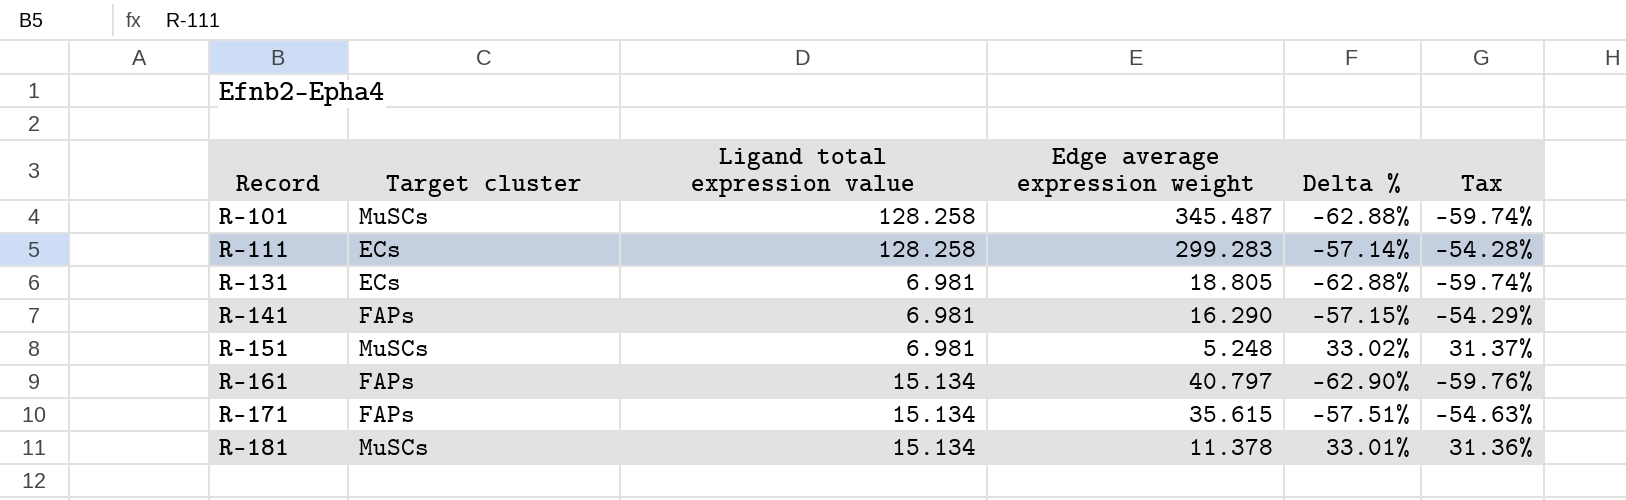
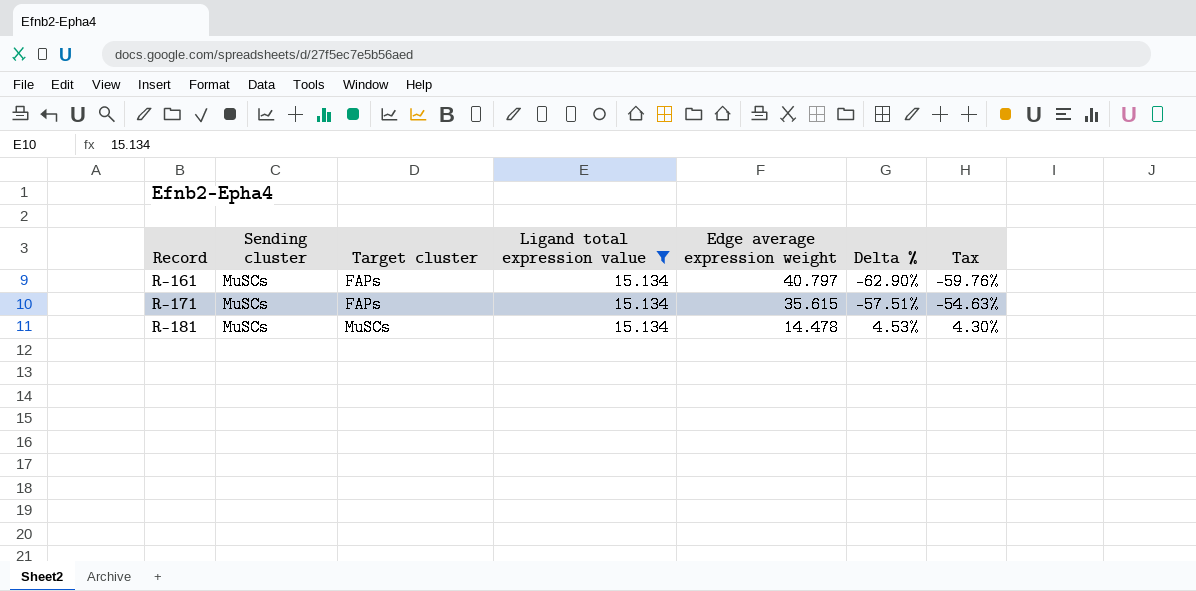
filter: none -> Ligand total expression value = 15.134
column Sending cluster | position: none -> 2
R-181 | Edge average expression weight: 11.378 -> 14.478
R-181 | Delta %: 33.01% -> 4.53%
R-181 | Tax: 31.36% -> 4.30%

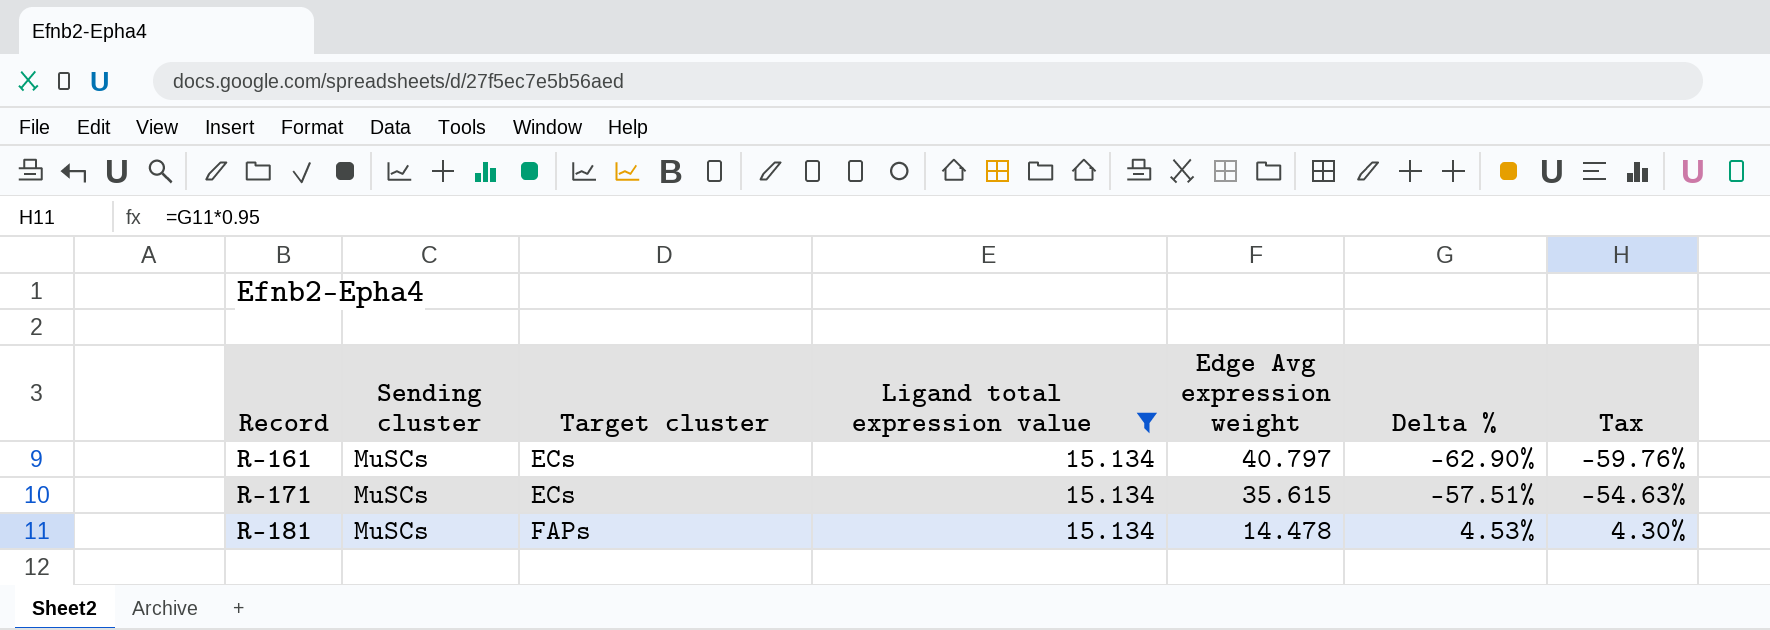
column name: Edge average expression weight -> Edge Avg expression weight
R-161 | Target cluster: FAPs -> ECs
R-171 | Target cluster: FAPs -> ECs
R-181 | Target cluster: MuSCs -> FAPs

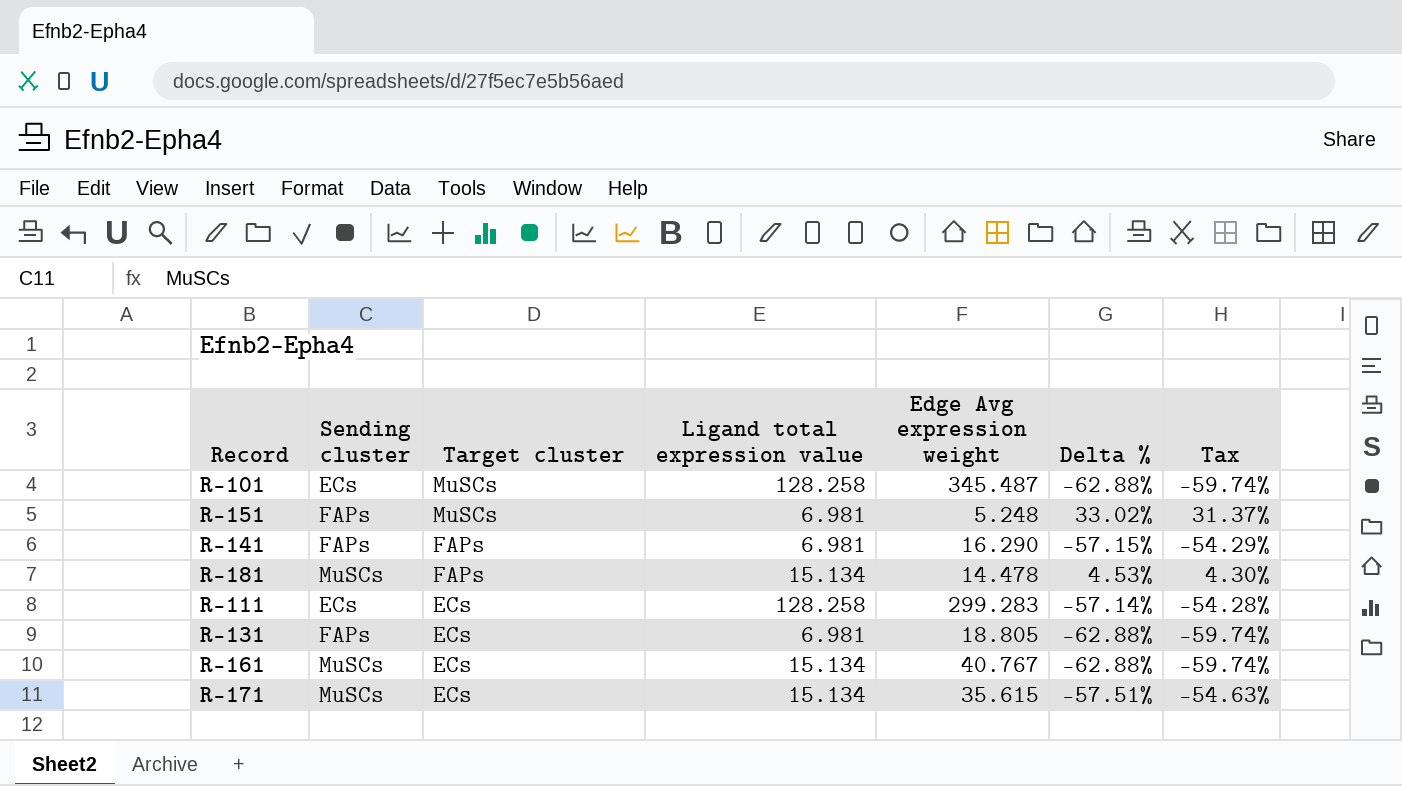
filter: Ligand total expression value = 15.134 -> none
row order: Record ascending -> Target cluster descending
R-161 | Edge Avg expression weight: 40.797 -> 40.767
R-161 | Delta %: -62.90% -> -62.88%
R-161 | Tax: -59.76% -> -59.74%

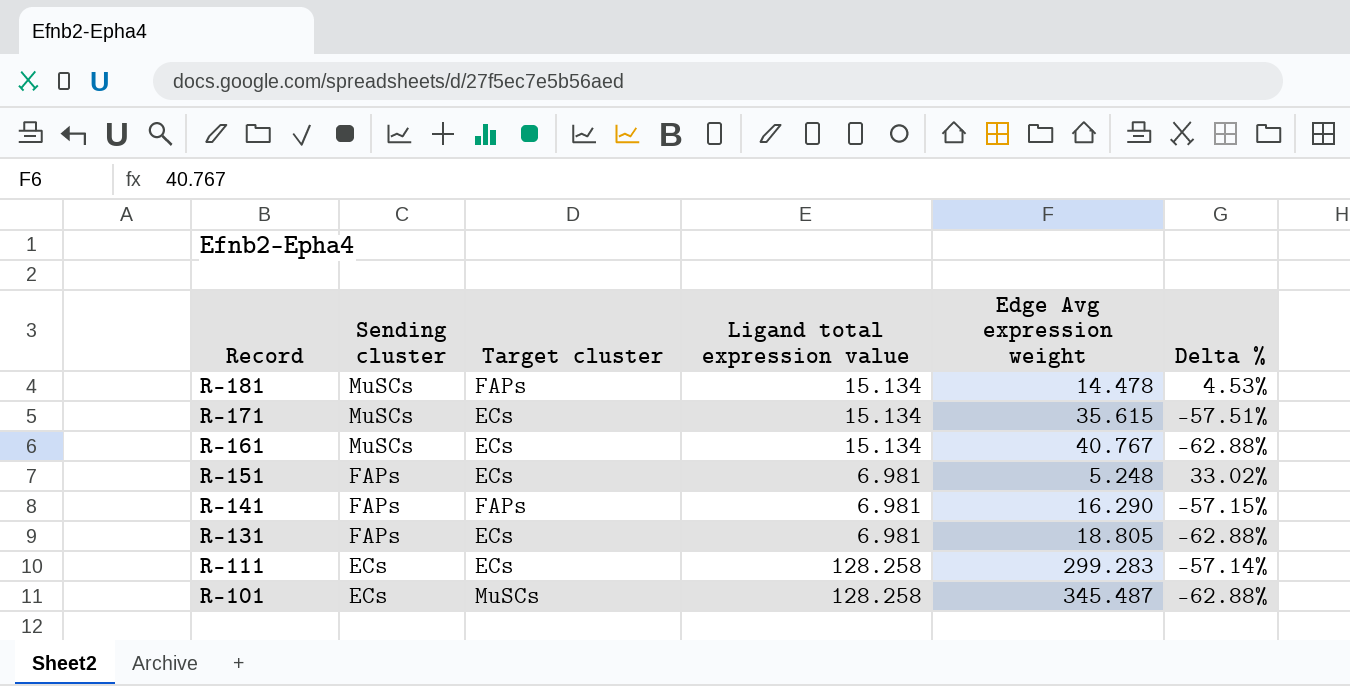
row order: Target cluster descending -> Record descending
column Tax | formula: [Delta %] * 0.95 -> none
R-151 | Target cluster: MuSCs -> ECs

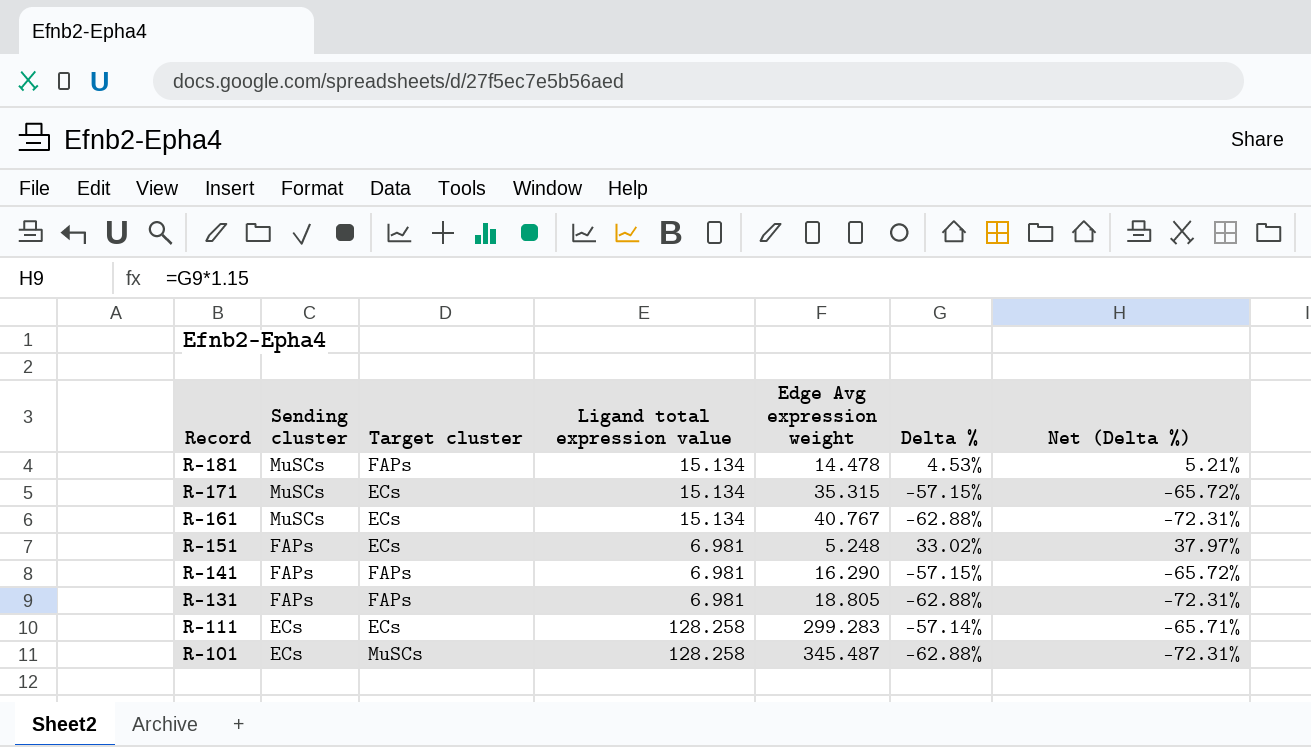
column Net (Delta %) | formula: none -> [Delta %] * 1.15
R-171 | Edge Avg expression weight: 35.615 -> 35.315
R-171 | Delta %: -57.51% -> -57.15%
R-131 | Target cluster: ECs -> FAPs

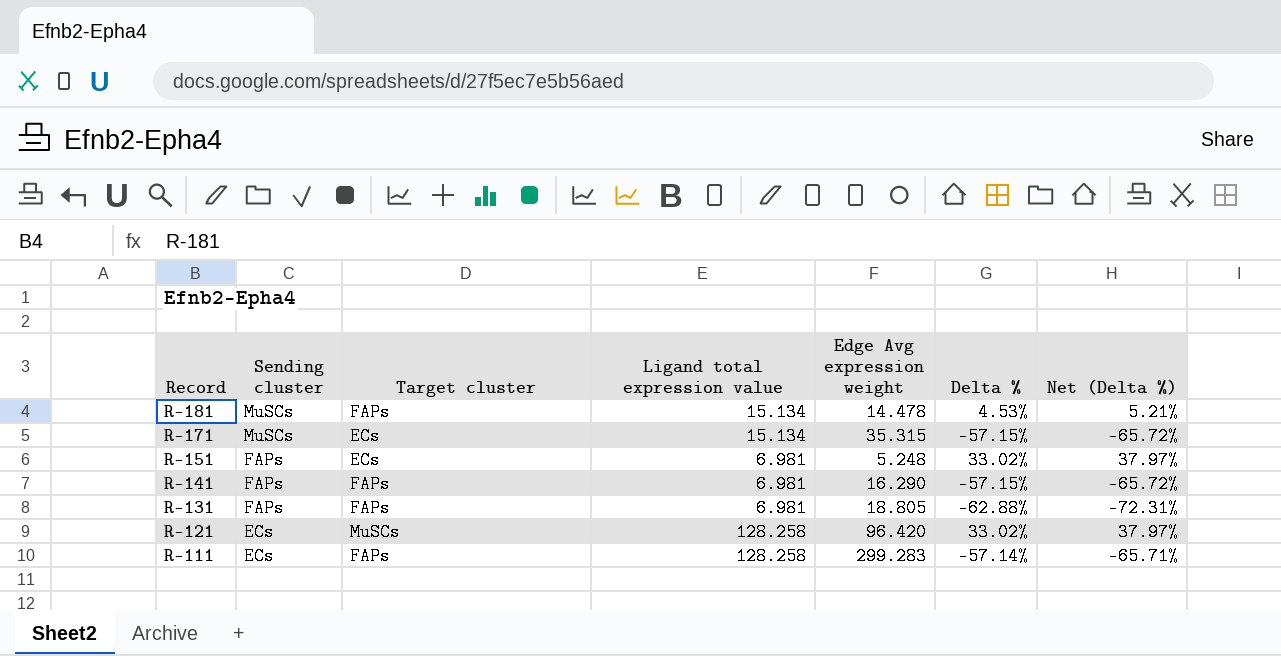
row R-161: MuSCs | ECs | 15.134 | 40.767 | -62.88% | -72.31% -> none
row R-101: ECs | MuSCs | 128.258 | 345.487 | -62.88% | -72.31% -> none
row R-121: none -> ECs | MuSCs | 128.258 | 96.420 | 33.02% | 37.97%
R-111 | Target cluster: ECs -> FAPs

